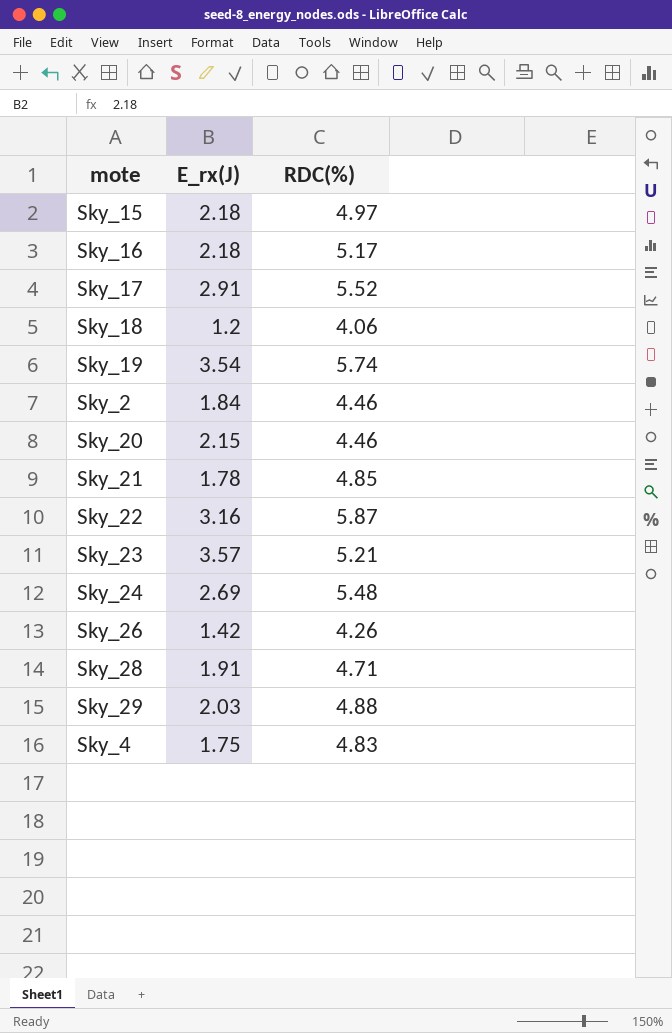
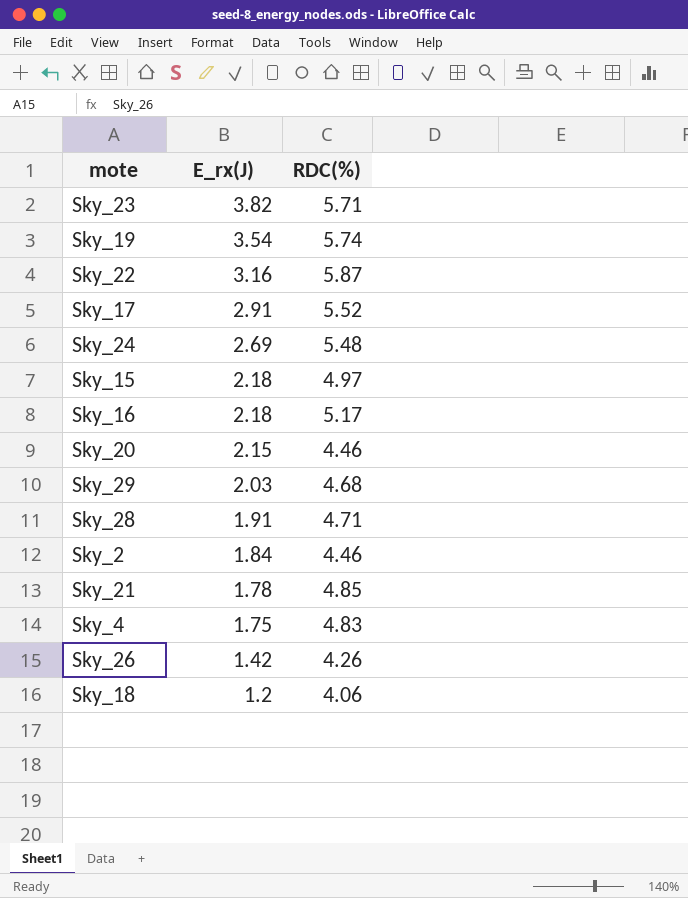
row order: none -> E_rx(J) descending
Sky_23 | E_rx(J): 3.57 -> 3.82
Sky_23 | RDC(%): 5.21 -> 5.71
Sky_29 | RDC(%): 4.88 -> 4.68

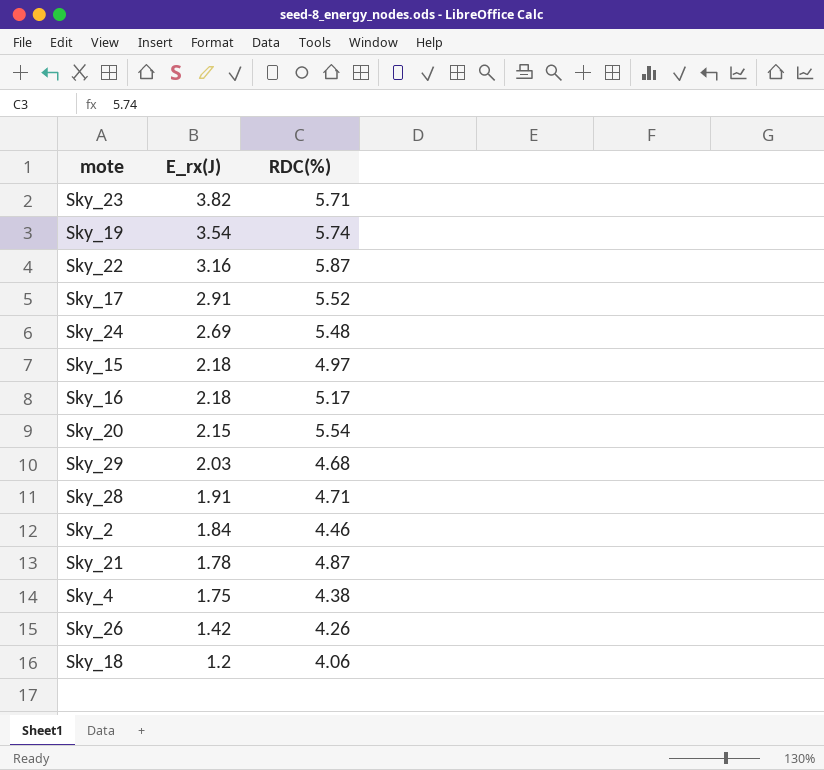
Sky_20 | RDC(%): 4.46 -> 5.54
Sky_21 | RDC(%): 4.85 -> 4.87
Sky_4 | RDC(%): 4.83 -> 4.38

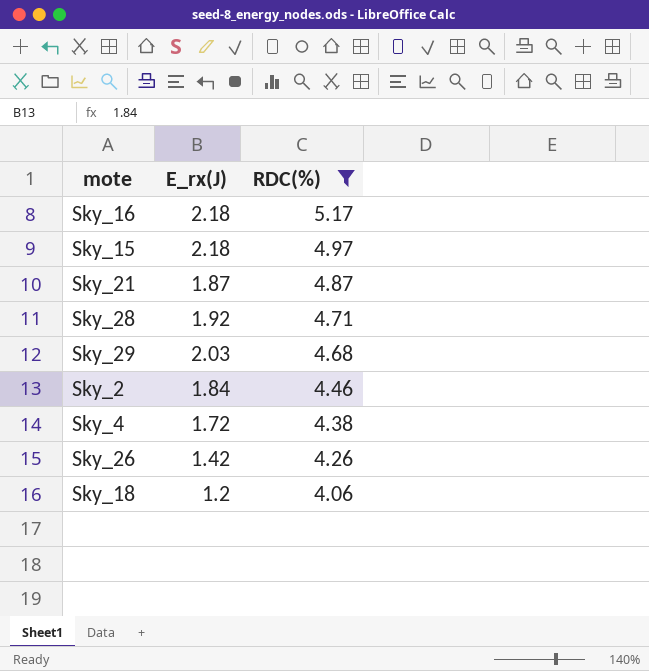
filter: none -> RDC(%) <= 5.17
row order: E_rx(J) descending -> RDC(%) descending
Sky_21 | E_rx(J): 1.78 -> 1.87
Sky_28 | E_rx(J): 1.91 -> 1.92
Sky_4 | E_rx(J): 1.75 -> 1.72

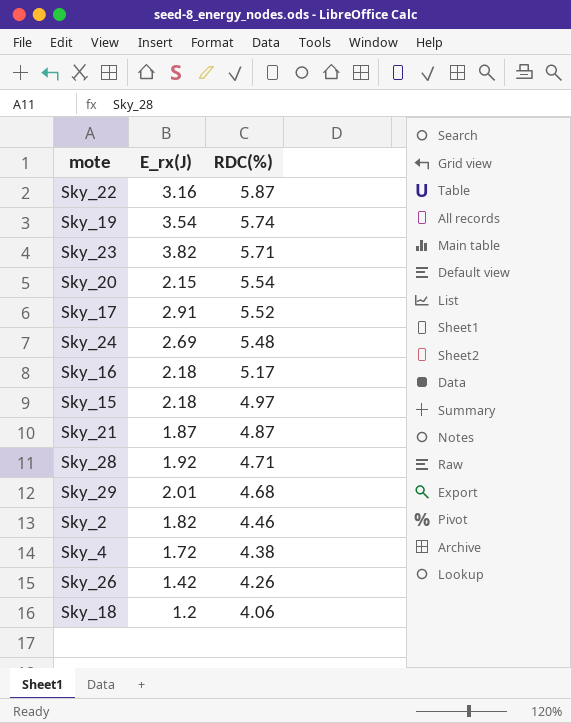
filter: RDC(%) <= 5.17 -> none
Sky_29 | E_rx(J): 2.03 -> 2.01
Sky_2 | E_rx(J): 1.84 -> 1.82

